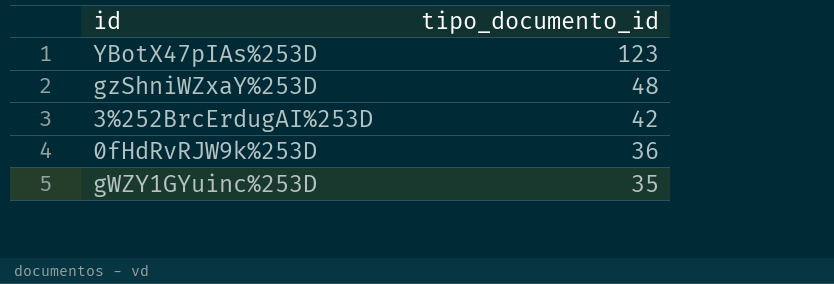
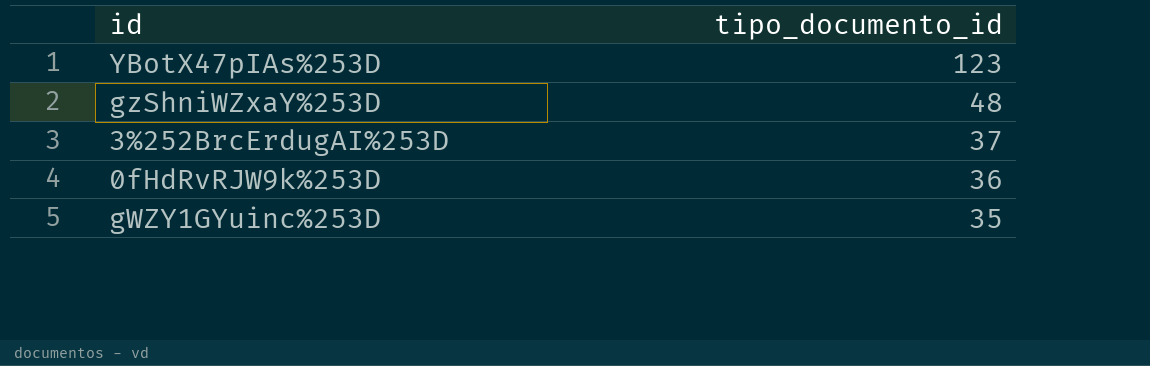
3%252BrcErdugAI%253D | tipo_documento_id: 42 -> 37

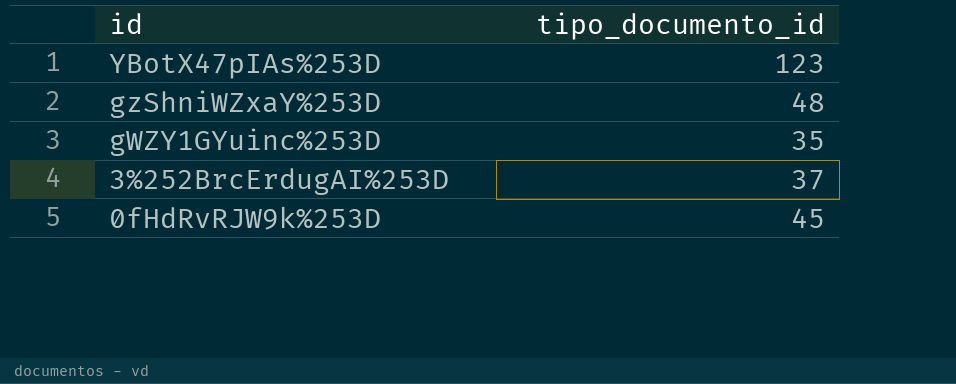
row order: tipo_documento_id descending -> id descending
0fHdRvRJW9k%253D | tipo_documento_id: 36 -> 45

